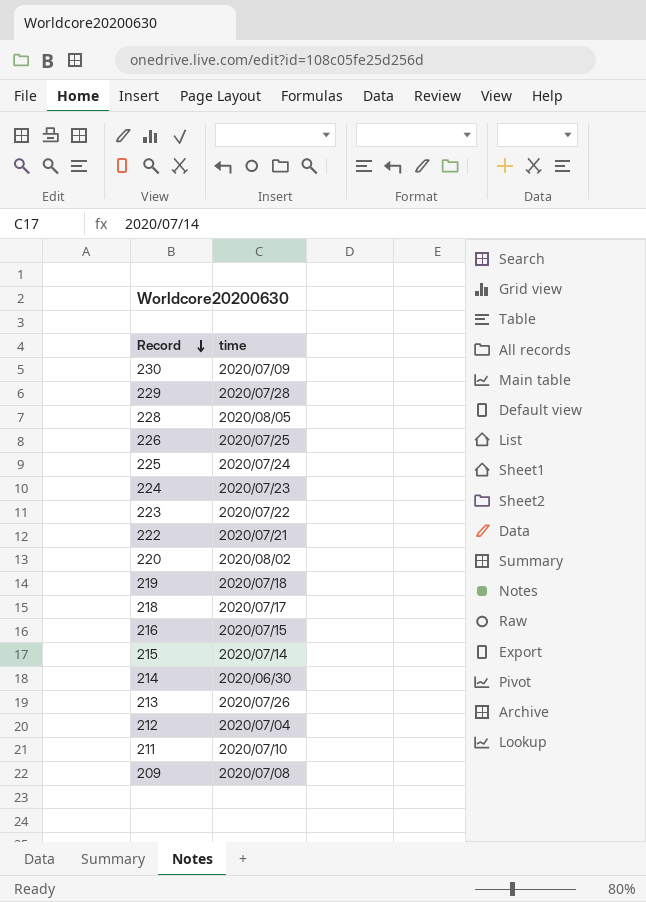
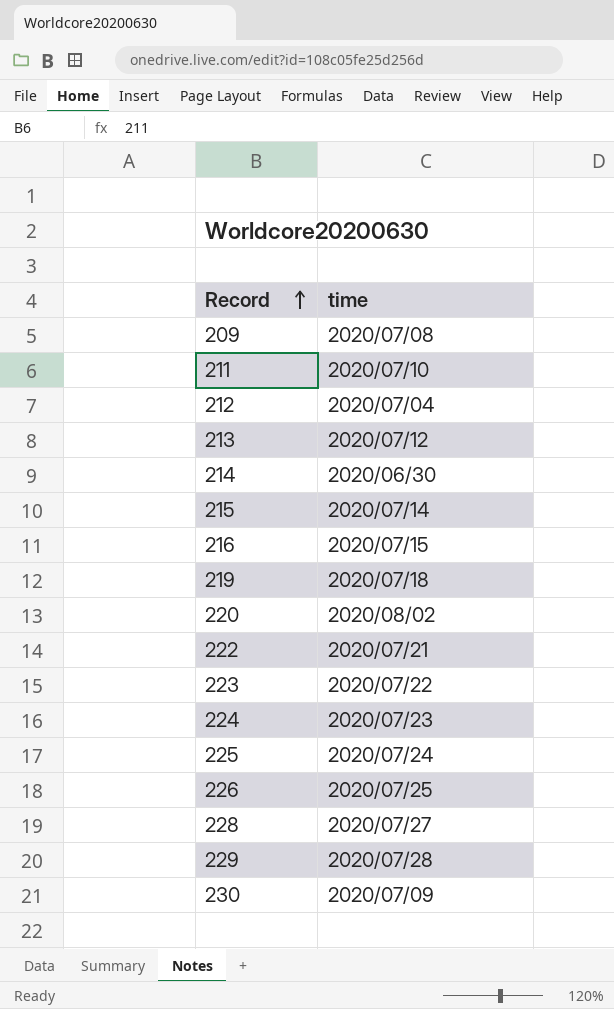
row order: Record descending -> Record ascending
row 218: 2020/07/17 -> none
213 | time: 2020/07/26 -> 2020/07/12
228 | time: 2020/08/05 -> 2020/07/27

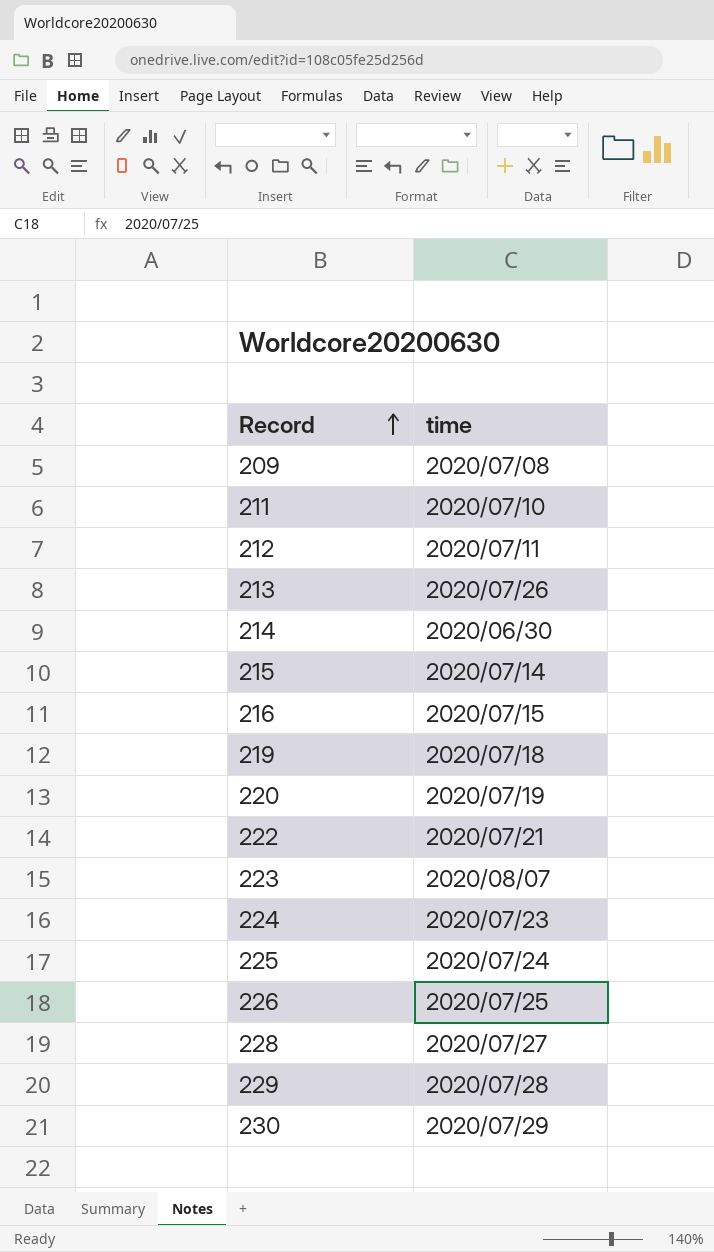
212 | time: 2020/07/04 -> 2020/07/11
213 | time: 2020/07/12 -> 2020/07/26
220 | time: 2020/08/02 -> 2020/07/19
223 | time: 2020/07/22 -> 2020/08/07
230 | time: 2020/07/09 -> 2020/07/29

